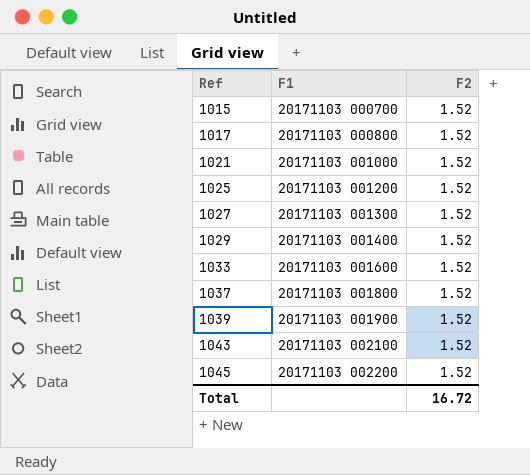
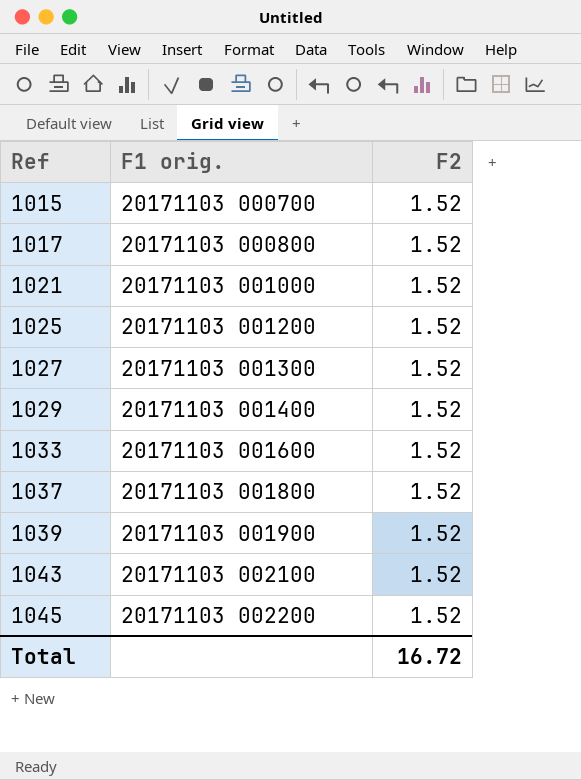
column name: F1 -> F1 orig.

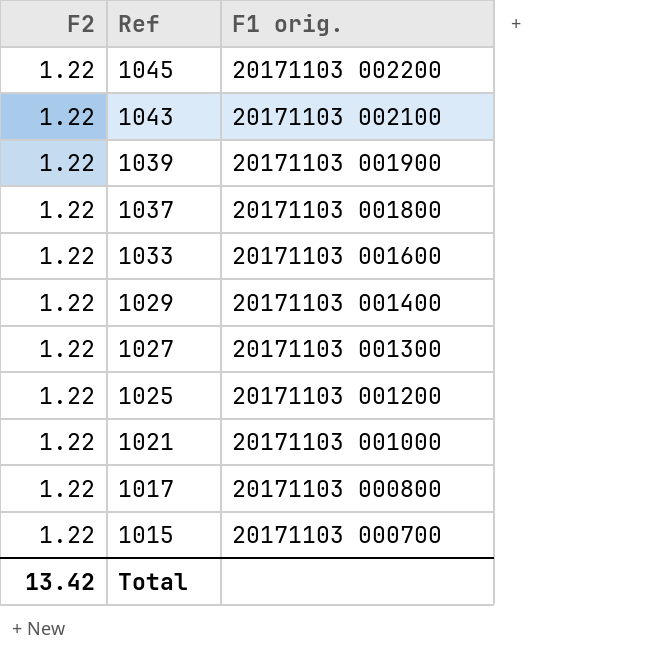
row order: Ref ascending -> Ref descending
column F2 | position: 3 -> 1
1045 | F2: 1.52 -> 1.22
1043 | F2: 1.52 -> 1.22
1039 | F2: 1.52 -> 1.22
1037 | F2: 1.52 -> 1.22
1033 | F2: 1.52 -> 1.22
1029 | F2: 1.52 -> 1.22
1027 | F2: 1.52 -> 1.22
1025 | F2: 1.52 -> 1.22
1021 | F2: 1.52 -> 1.22
1017 | F2: 1.52 -> 1.22
1015 | F2: 1.52 -> 1.22
Total | F2: 16.72 -> 13.42

